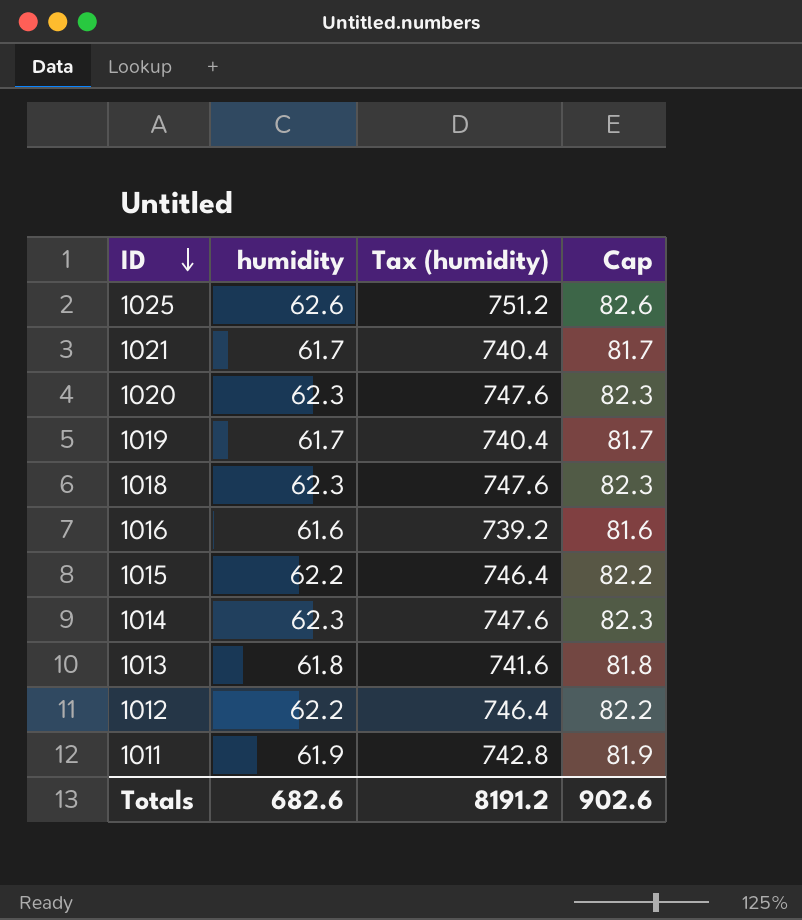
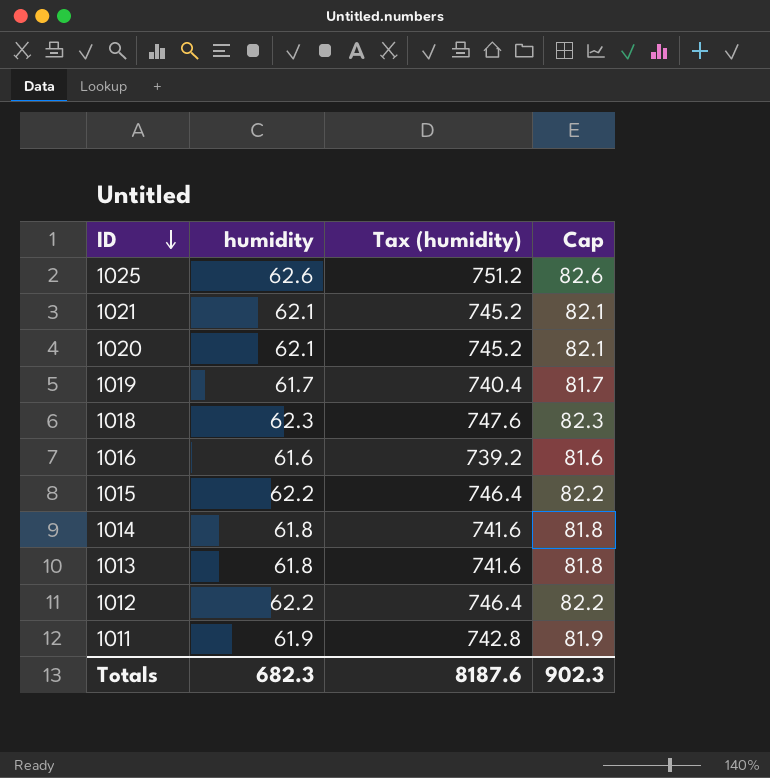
1021 | humidity: 61.7 -> 62.1
1021 | Tax (humidity): 740.4 -> 745.2
1021 | Cap: 81.7 -> 82.1
1020 | humidity: 62.3 -> 62.1
1020 | Tax (humidity): 747.6 -> 745.2
1020 | Cap: 82.3 -> 82.1
1014 | humidity: 62.3 -> 61.8
1014 | Tax (humidity): 747.6 -> 741.6
1014 | Cap: 82.3 -> 81.8
Totals | humidity: 682.6 -> 682.3
Totals | Tax (humidity): 8191.2 -> 8187.6
Totals | Cap: 902.6 -> 902.3

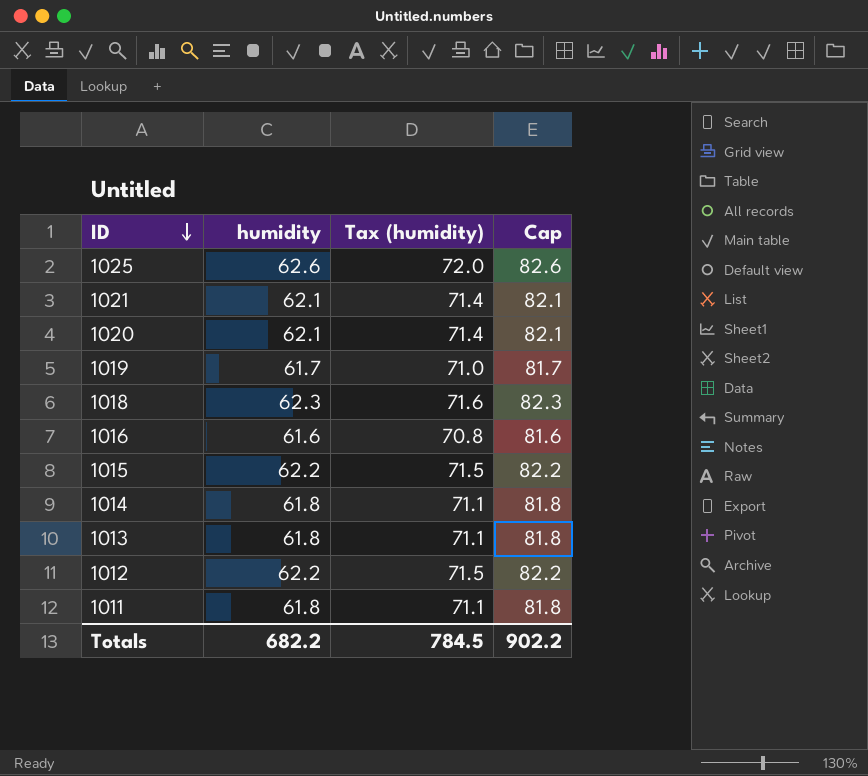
column Tax (humidity) | formula: [humidity] * 12 -> [humidity] * 1.15
1011 | humidity: 61.9 -> 61.8
1011 | Cap: 81.9 -> 81.8
Totals | humidity: 682.3 -> 682.2
Totals | Tax (humidity): 8187.6 -> 784.5
Totals | Cap: 902.3 -> 902.2

